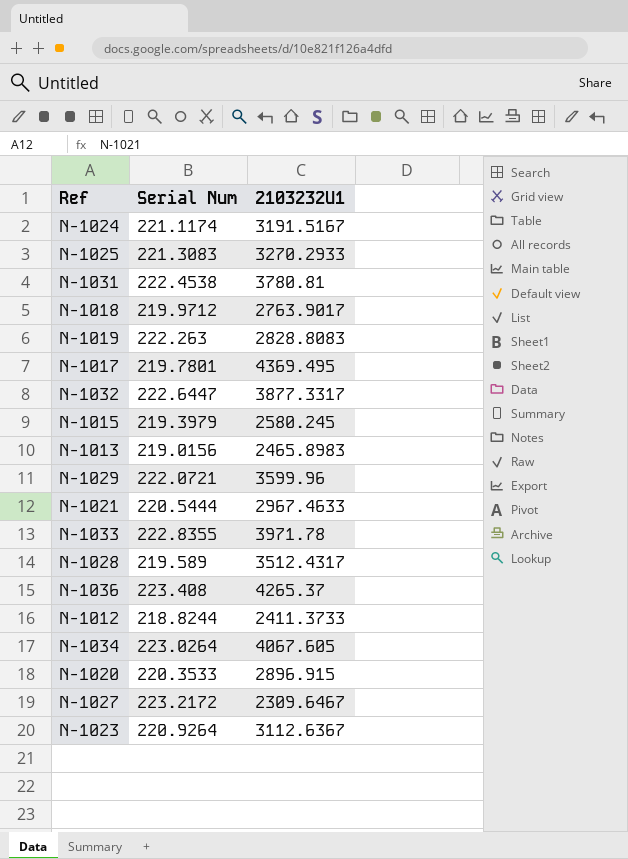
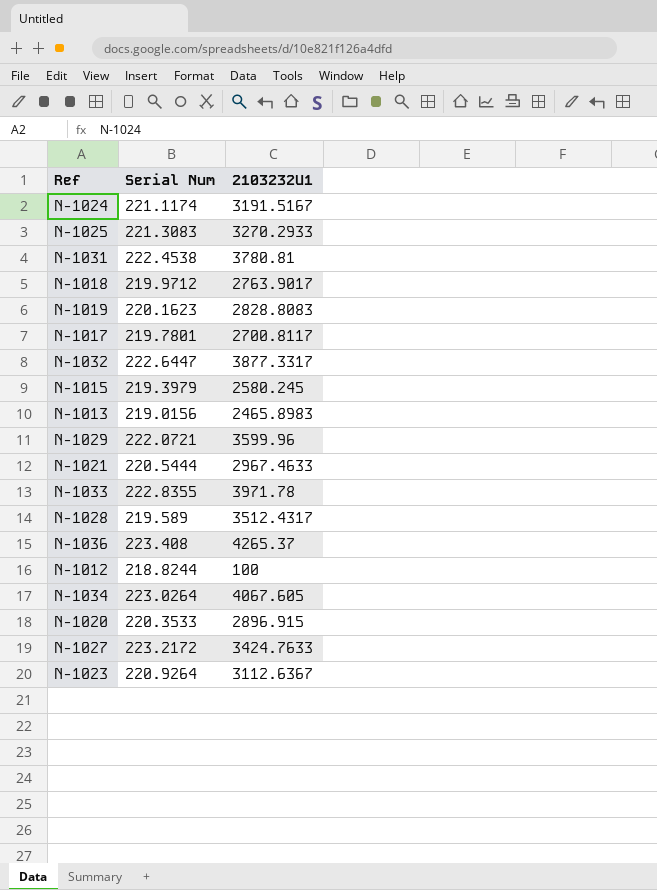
N-1019 | Serial Num: 222.263 -> 220.1623
N-1017 | 2103232U1: 4369.495 -> 2700.8117
N-1012 | 2103232U1: 2411.3733 -> 100
N-1027 | 2103232U1: 2309.6467 -> 3424.7633

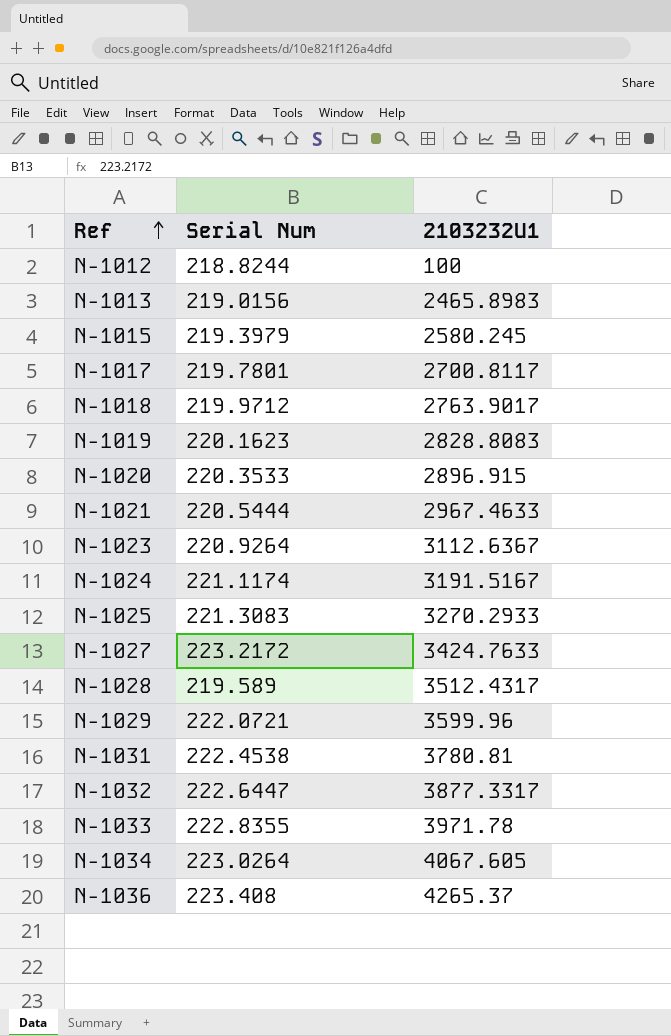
row order: none -> Ref ascending

